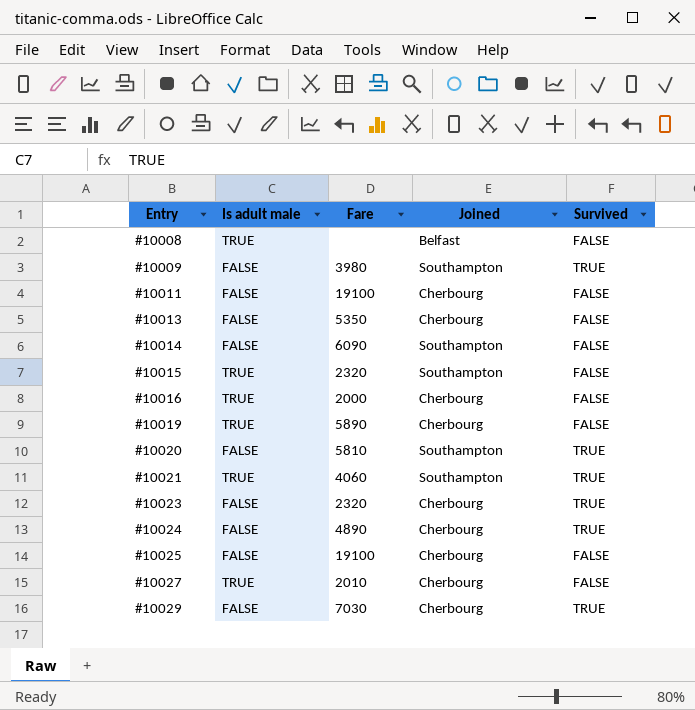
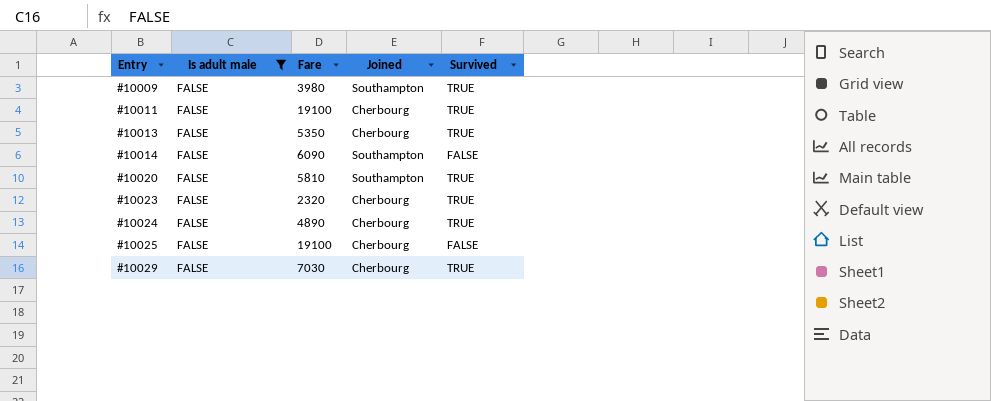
filter: none -> Is adult male = FALSE
#10011 | Survived: FALSE -> TRUE
#10013 | Survived: FALSE -> TRUE

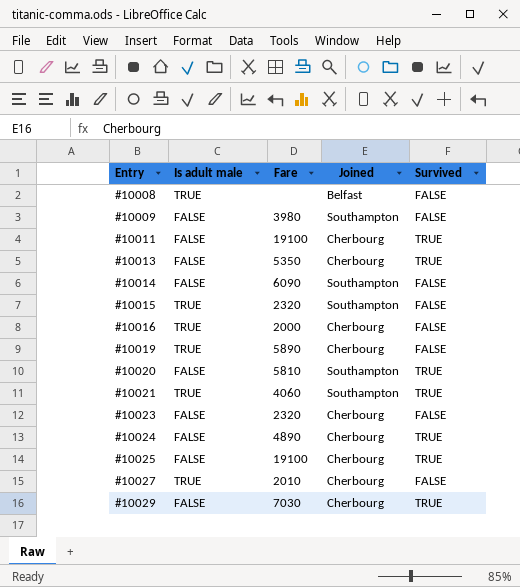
filter: Is adult male = FALSE -> none
#10009 | Survived: TRUE -> FALSE
#10023 | Survived: TRUE -> FALSE
#10025 | Survived: FALSE -> TRUE

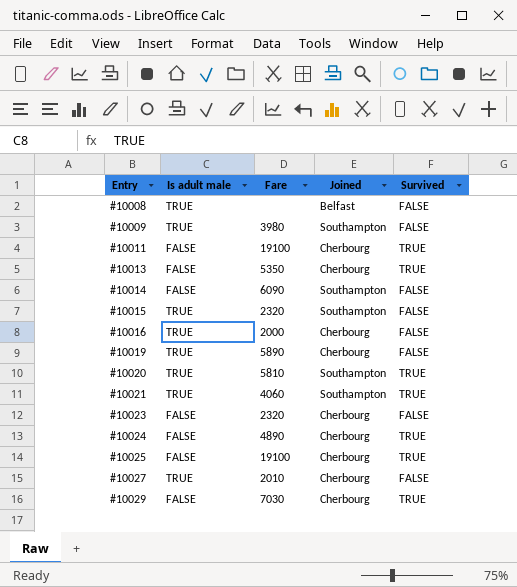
#10009 | Is adult male: FALSE -> TRUE
#10020 | Is adult male: FALSE -> TRUE

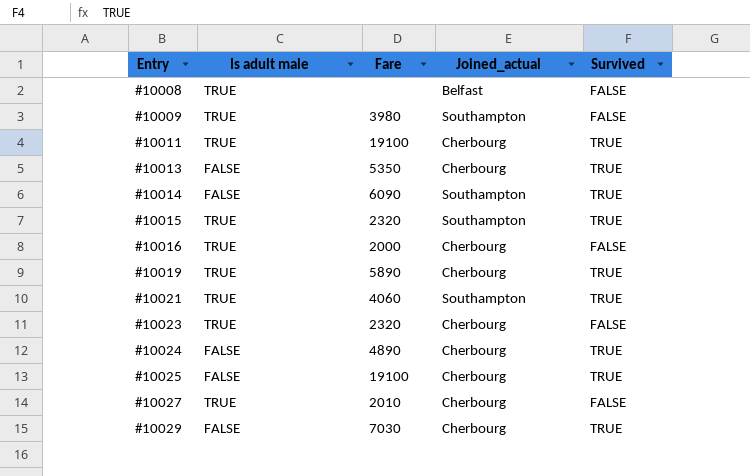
column name: Joined -> Joined_actual
row #10020: TRUE | 5810 | Southampton | TRUE -> none
#10011 | Is adult male: FALSE -> TRUE
#10014 | Survived: FALSE -> TRUE
#10015 | Survived: FALSE -> TRUE
#10019 | Survived: FALSE -> TRUE
#10023 | Is adult male: FALSE -> TRUE

